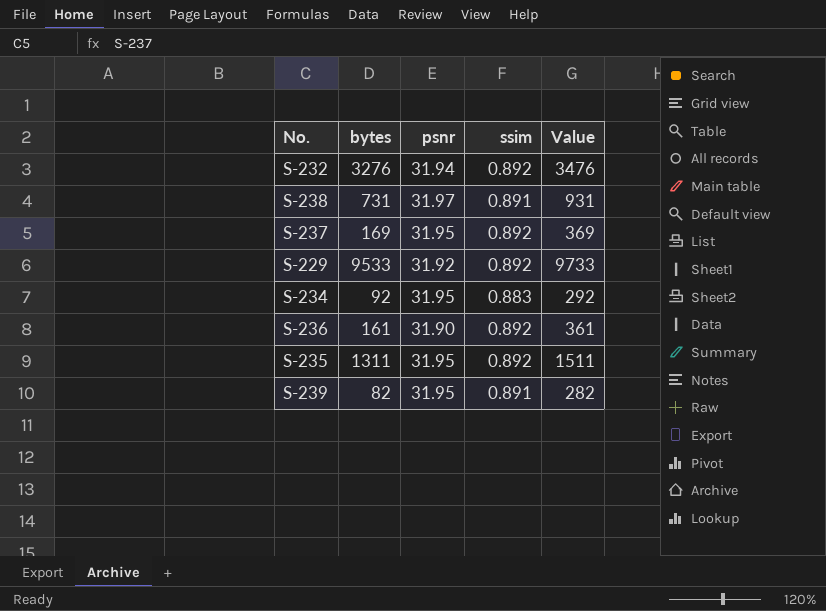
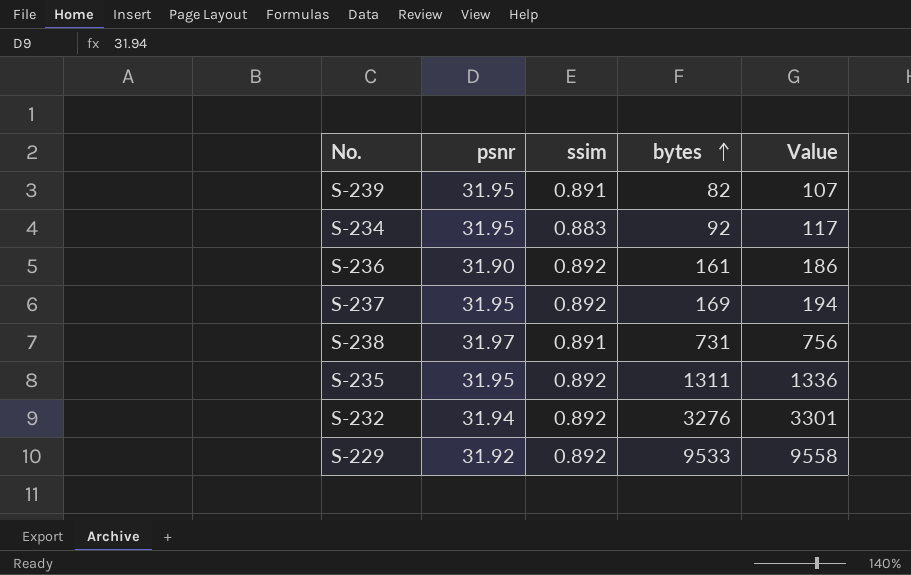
row order: none -> bytes ascending
column bytes | position: 2 -> 4
column Value | formula: [bytes] + 200 -> [bytes] + 25

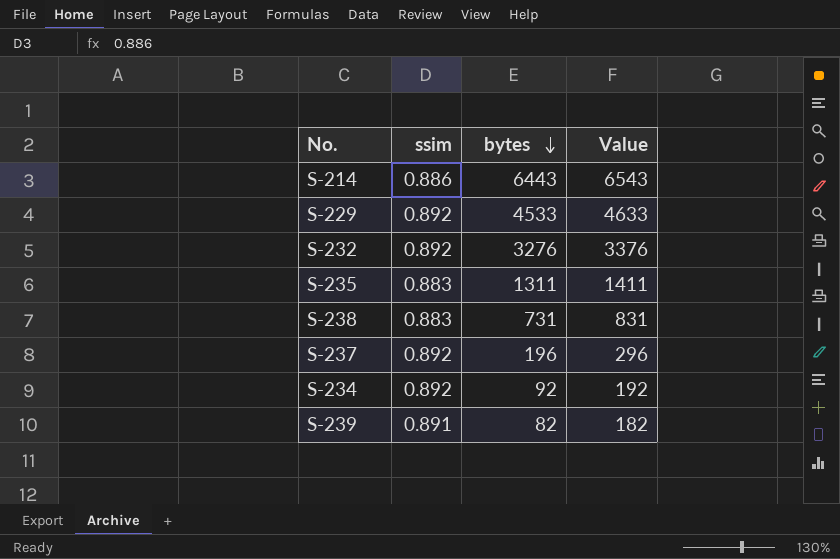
row order: bytes ascending -> bytes descending
column psnr | position: 2 -> none
column Value | formula: [bytes] + 25 -> [bytes] + 100
row S-236: 31.90 | 0.892 | 161 | 186 -> none
row S-214: none -> 0.886 | 6443 | 6543
S-229 | bytes: 9533 -> 4533
S-235 | ssim: 0.892 -> 0.883
S-238 | ssim: 0.891 -> 0.883
S-237 | bytes: 169 -> 196
S-234 | ssim: 0.883 -> 0.892

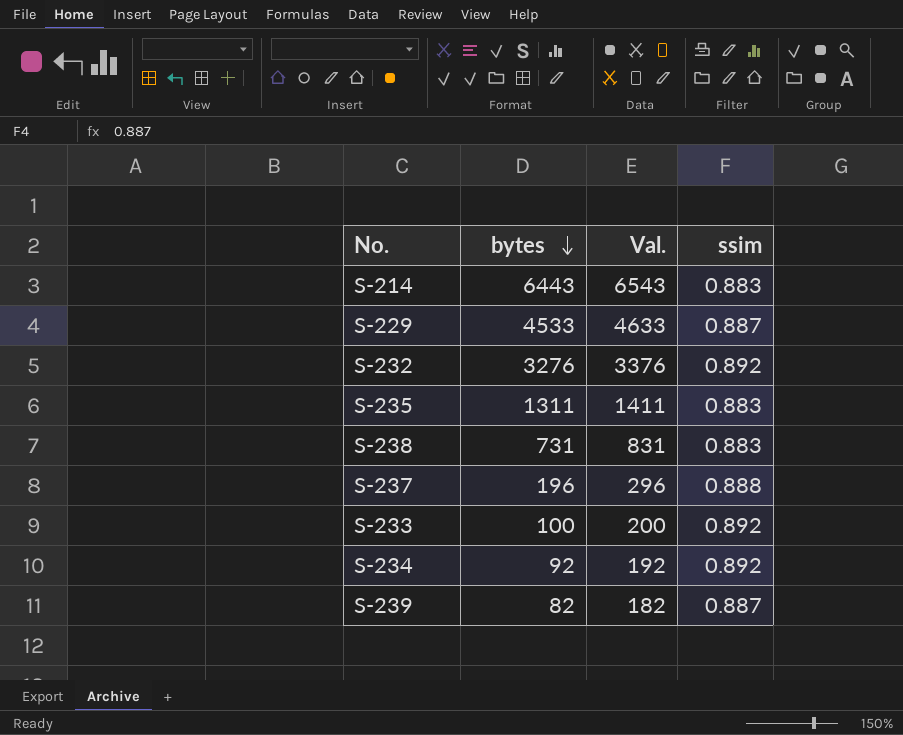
column name: Value -> Val.
column ssim | position: 2 -> 4
S-214 | ssim: 0.886 -> 0.883
S-229 | ssim: 0.892 -> 0.887
S-237 | ssim: 0.892 -> 0.888
row S-233: none -> 100 | 200 | 0.892
S-239 | ssim: 0.891 -> 0.887

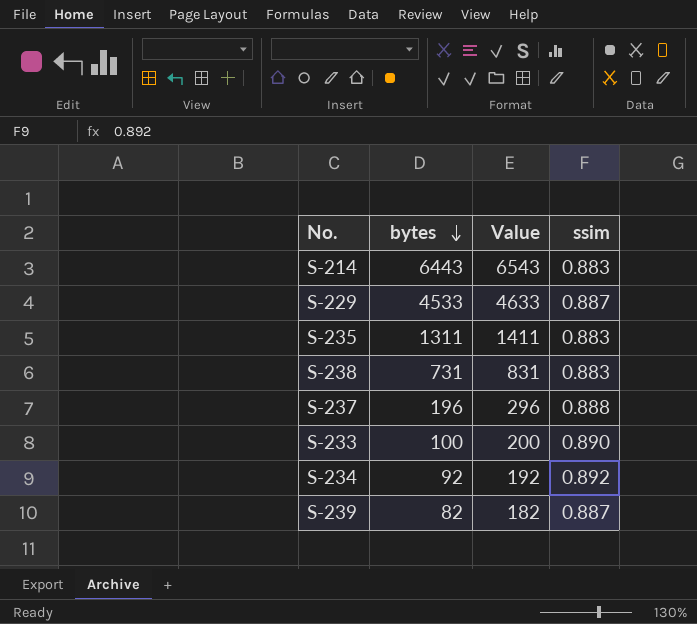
column name: Val. -> Value
row S-232: 3276 | 3376 | 0.892 -> none
S-233 | ssim: 0.892 -> 0.890

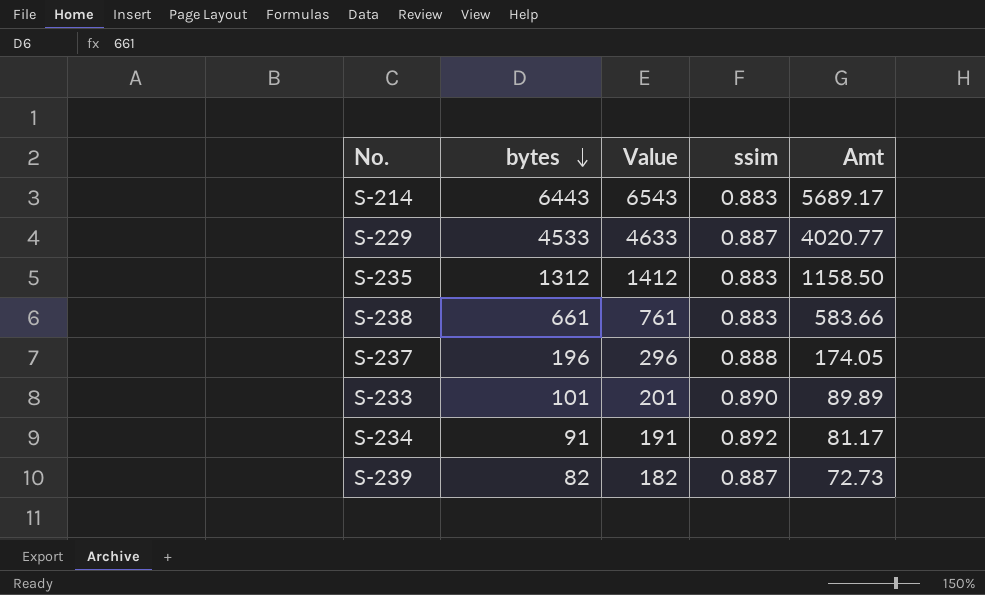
column Amt | formula: none -> [bytes] * [ssim]
S-235 | bytes: 1311 -> 1312
S-235 | Value: 1411 -> 1412
S-238 | bytes: 731 -> 661
S-238 | Value: 831 -> 761
S-233 | bytes: 100 -> 101
S-233 | Value: 200 -> 201
S-234 | bytes: 92 -> 91
S-234 | Value: 192 -> 191

